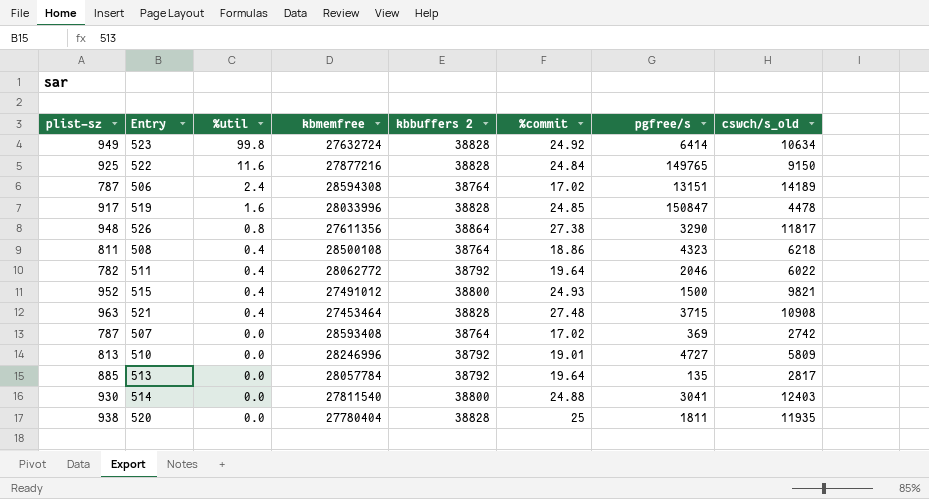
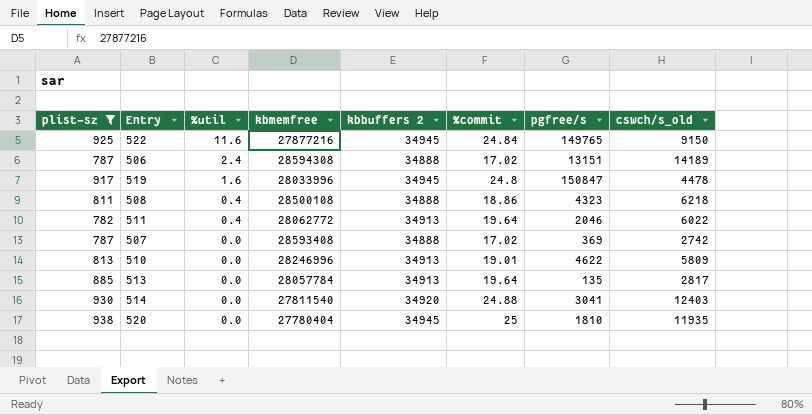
filter: none -> plist-sz <= 938
522 | kbbuffers 2: 38828 -> 34945
506 | kbbuffers 2: 38764 -> 34888
519 | kbbuffers 2: 38828 -> 34945
519 | %commit: 24.85 -> 24.8
508 | kbbuffers 2: 38764 -> 34888
511 | kbbuffers 2: 38792 -> 34913
507 | kbbuffers 2: 38764 -> 34888
510 | kbbuffers 2: 38792 -> 34913
510 | pgfree/s: 4727 -> 4622
513 | kbbuffers 2: 38792 -> 34913
514 | kbbuffers 2: 38800 -> 34920
520 | kbbuffers 2: 38828 -> 34945
520 | pgfree/s: 1811 -> 1810

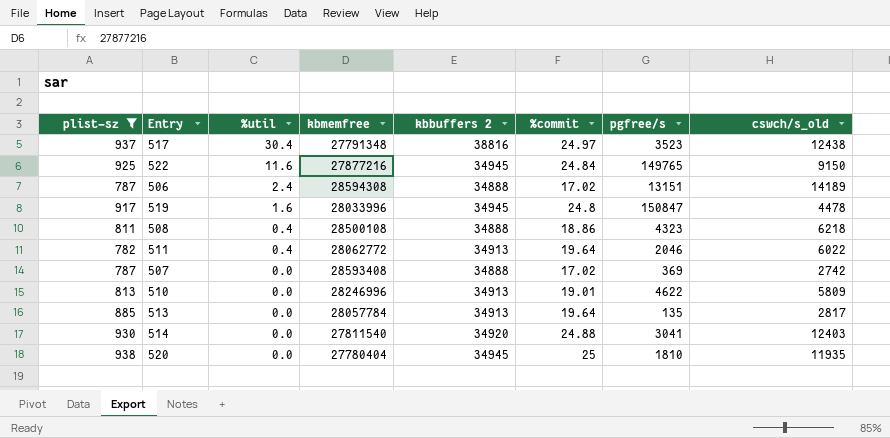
row 517: none -> 937 | 30.4 | 27791348 | 38816 | 24.97 | 3523 | 12438

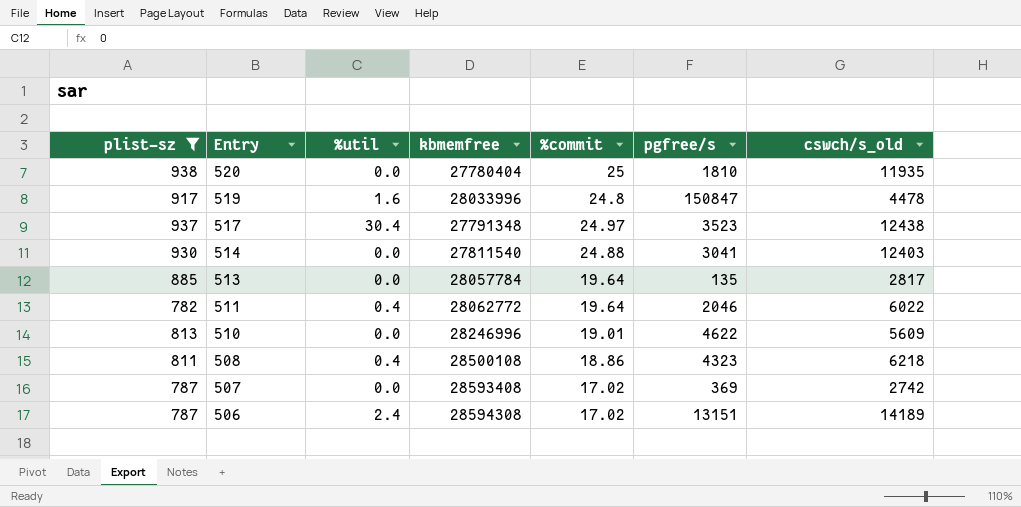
row order: %util descending -> Entry descending
column kbbuffers 2 | position: 5 -> none
row 522: 925 | 11.6 | 27877216 | 34945 | 24.84 | 149765 | 9150 -> none
510 | cswch/s_old: 5809 -> 5609

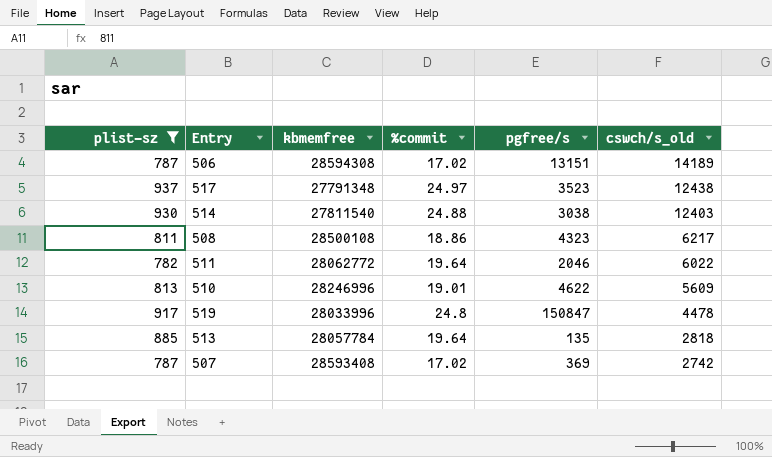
row order: Entry descending -> cswch/s_old descending
column %util | position: 3 -> none
row 520: 938 | 0.0 | 27780404 | 25 | 1810 | 11935 -> none
514 | pgfree/s: 3041 -> 3038
508 | cswch/s_old: 6218 -> 6217
513 | cswch/s_old: 2817 -> 2818

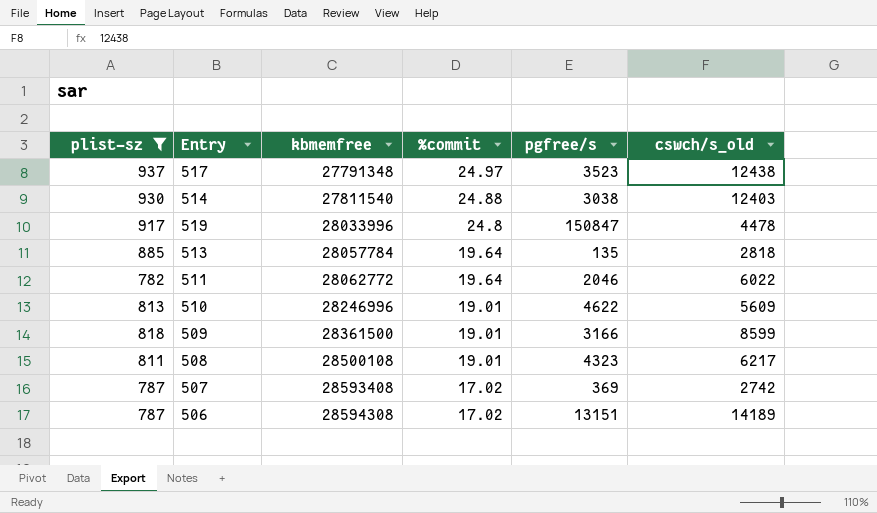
row order: cswch/s_old descending -> kbmemfree ascending
row 509: none -> 818 | 28361500 | 19.01 | 3166 | 8599
508 | %commit: 18.86 -> 19.01

